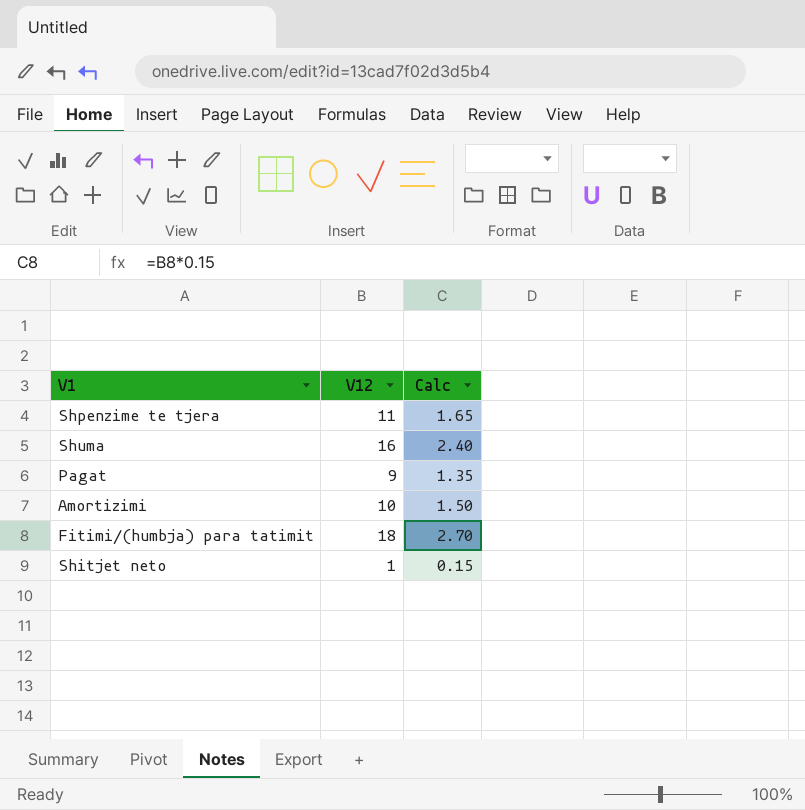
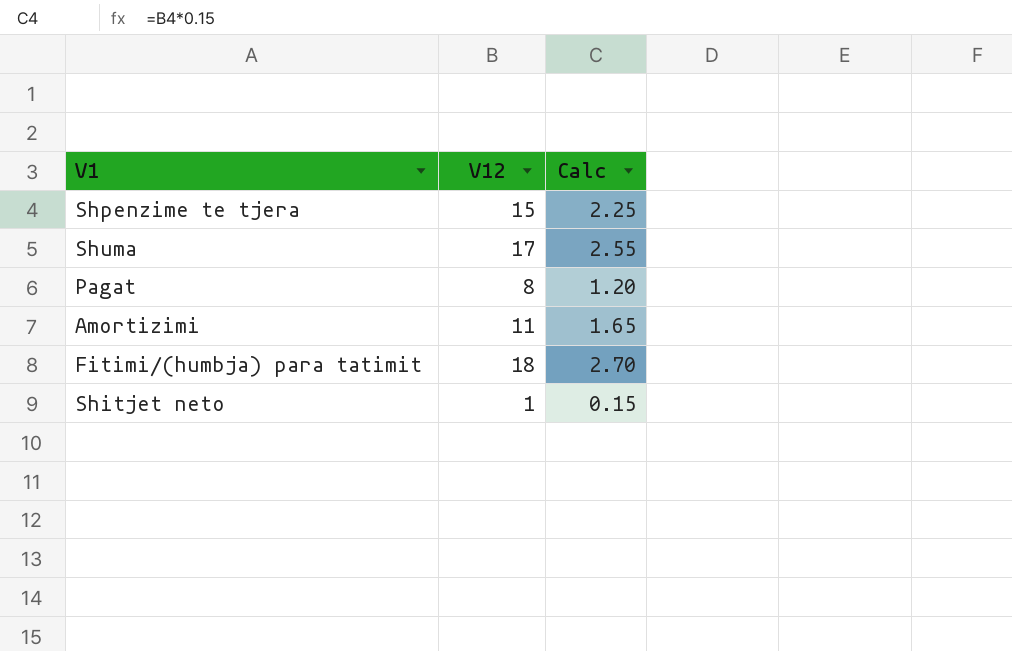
Shpenzime te tjera | V12: 11 -> 15
Shpenzime te tjera | Calc: 1.65 -> 2.25
Shuma | V12: 16 -> 17
Shuma | Calc: 2.40 -> 2.55
Pagat | V12: 9 -> 8
Pagat | Calc: 1.35 -> 1.20
Amortizimi | V12: 10 -> 11
Amortizimi | Calc: 1.50 -> 1.65

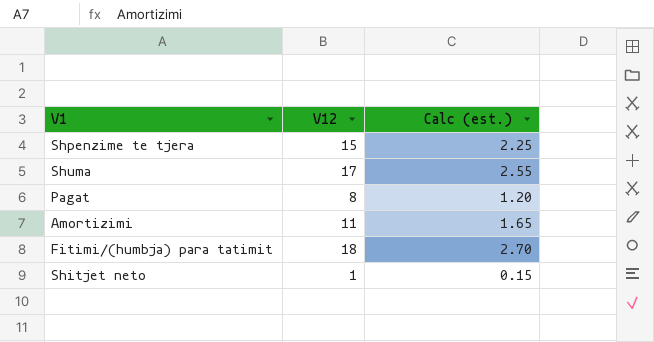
column name: Calc -> Calc (est.)

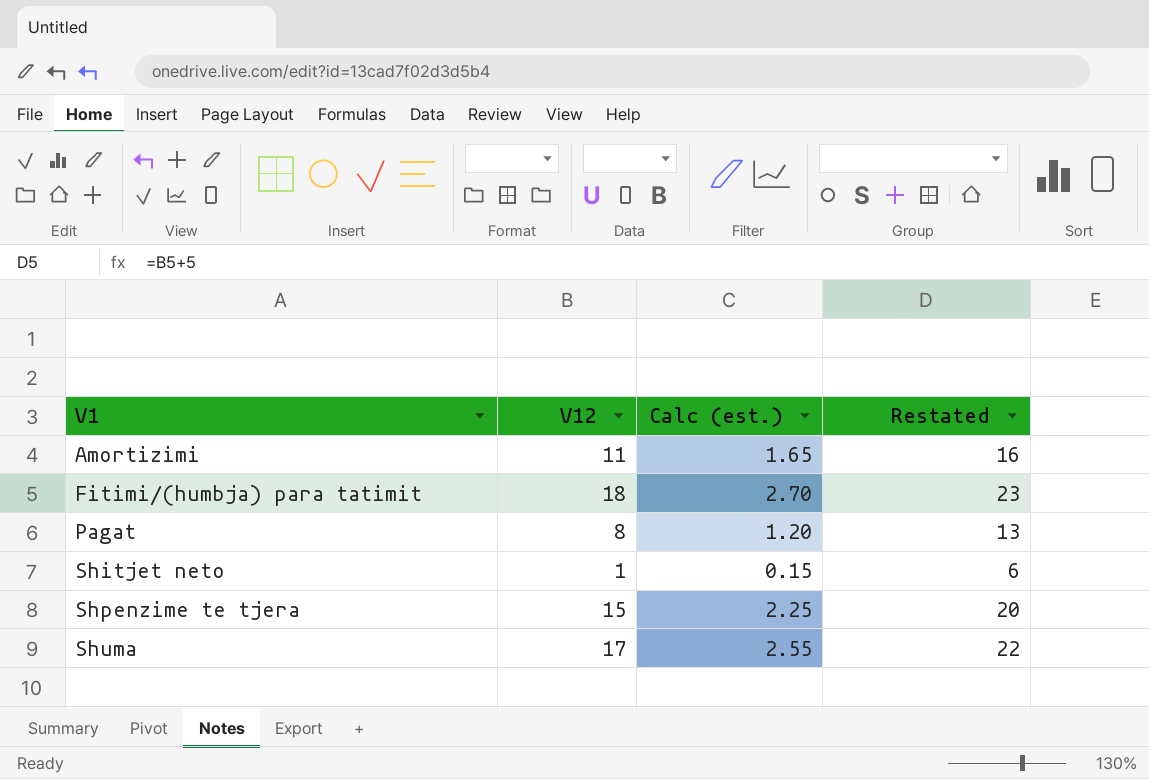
row order: none -> V1 ascending
column Restated | formula: none -> [V12] + 5

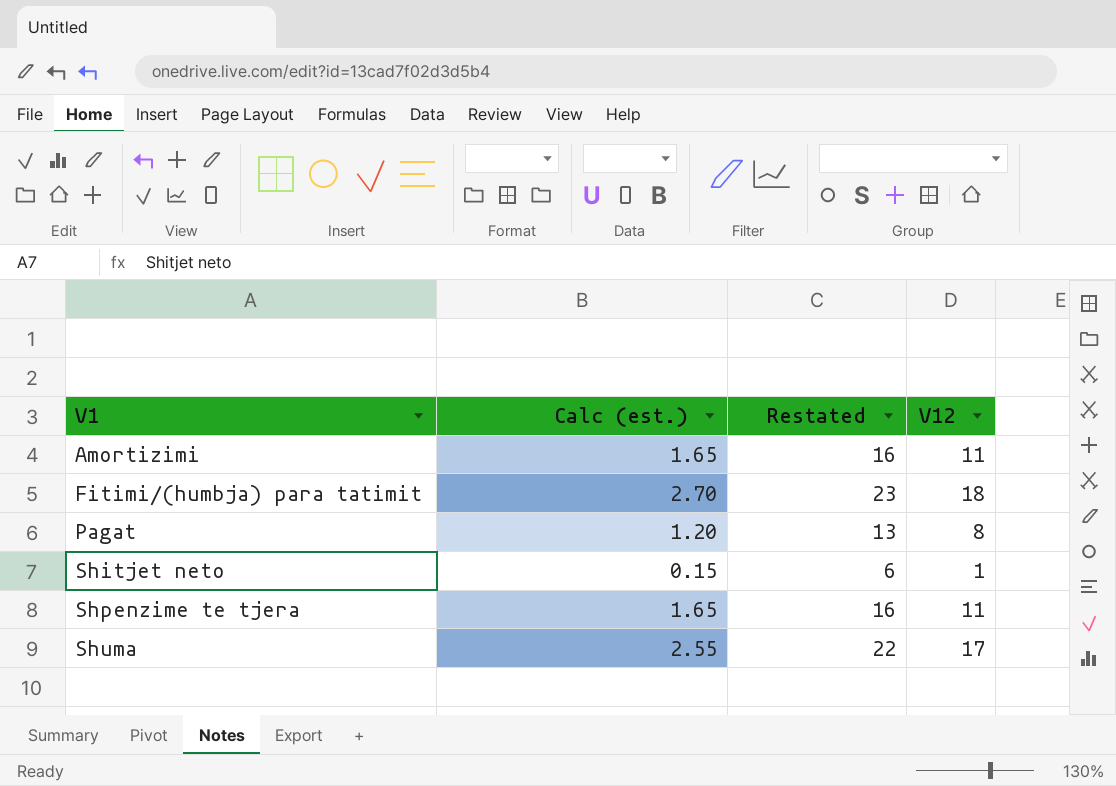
column V12 | position: 2 -> 4
Shpenzime te tjera | Calc (est.): 2.25 -> 1.65
Shpenzime te tjera | Restated: 20 -> 16
Shpenzime te tjera | V12: 15 -> 11

